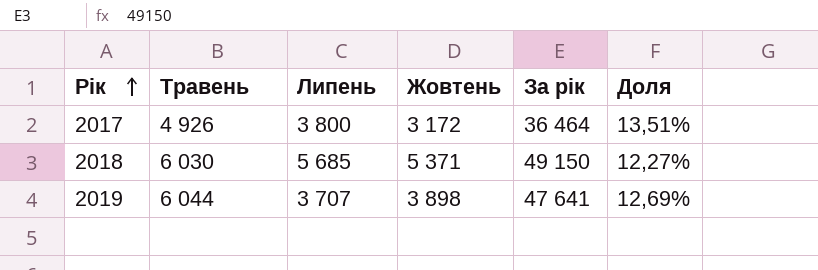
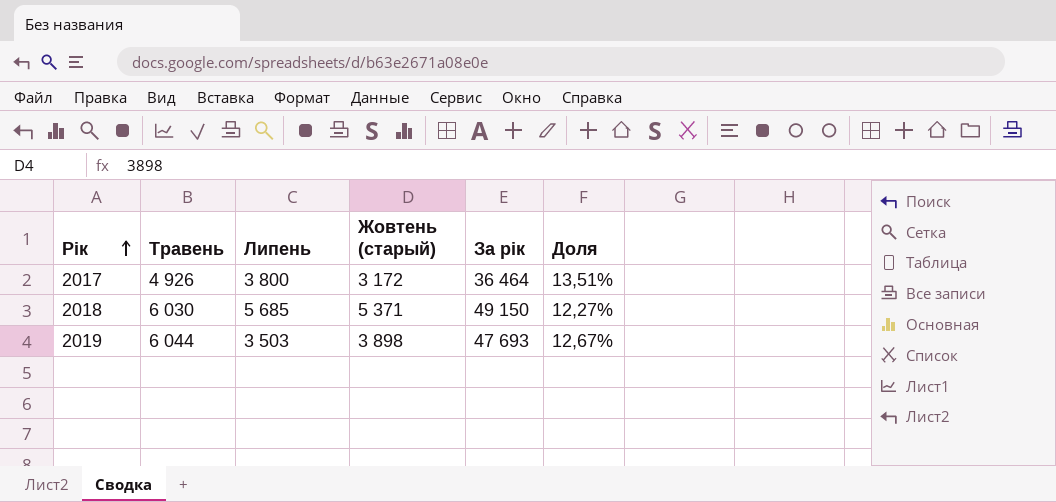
column name: Жовтень -> Жовтень (старый)
2019 | Липень: 3 707 -> 3 503
2019 | За рік: 47 641 -> 47 693
2019 | Доля: 12,69% -> 12,67%

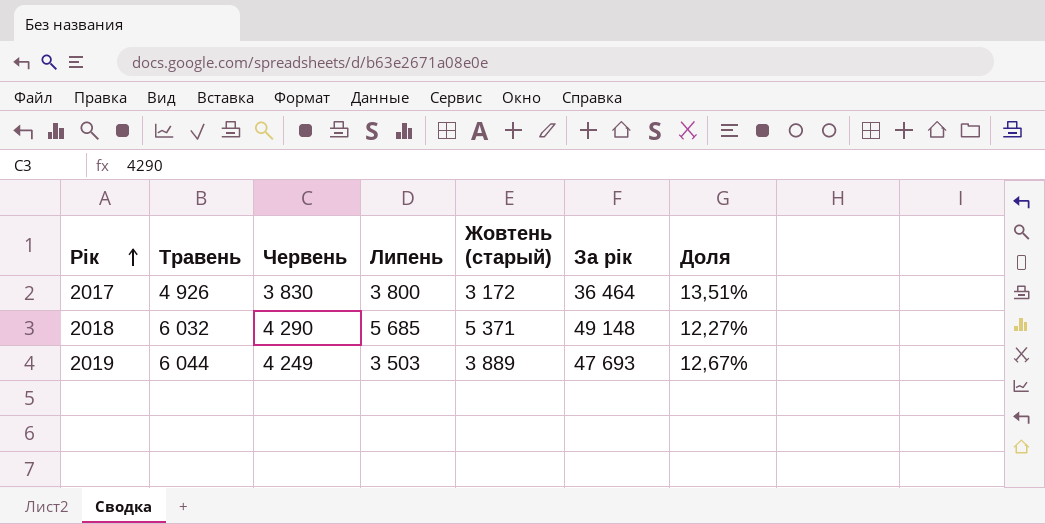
column Червень | position: none -> 3
2018 | Травень: 6 030 -> 6 032
2018 | За рік: 49 150 -> 49 148
2019 | Жовтень (старый): 3 898 -> 3 889

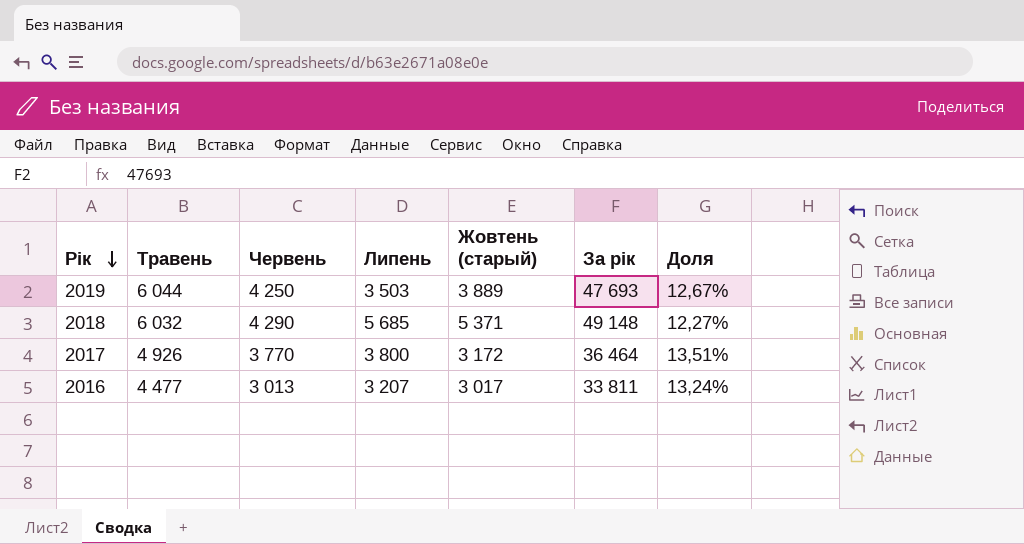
row order: Рік ascending -> Рік descending
2019 | Червень: 4 249 -> 4 250
2017 | Червень: 3 830 -> 3 770
row 2016: none -> 4 477 | 3 013 | 3 207 | 3 017 | 33 811 | 13,24%

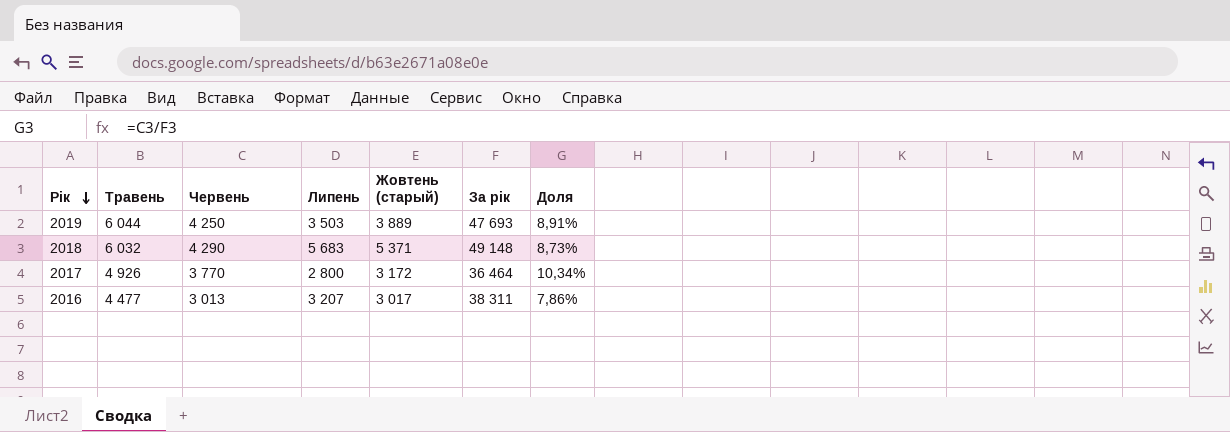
column Доля | formula: [Травень] / [За рік] -> [Червень] / [За рік]
2018 | Липень: 5 685 -> 5 683
2017 | Липень: 3 800 -> 2 800
2016 | За рік: 33 811 -> 38 311

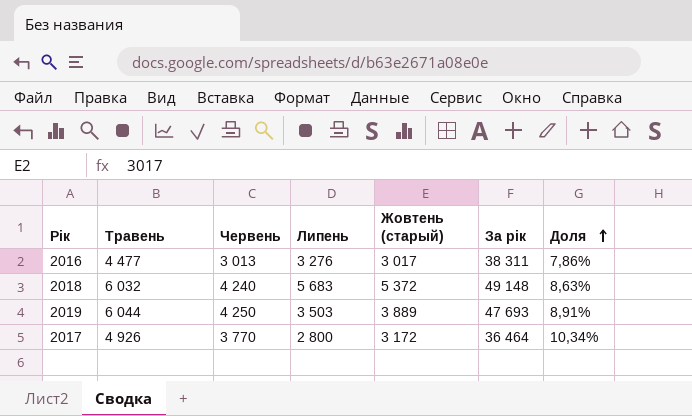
row order: Рік descending -> Доля ascending
2016 | Липень: 3 207 -> 3 276
2018 | Червень: 4 290 -> 4 240
2018 | Жовтень (старый): 5 371 -> 5 372
2018 | Доля: 8,73% -> 8,63%

